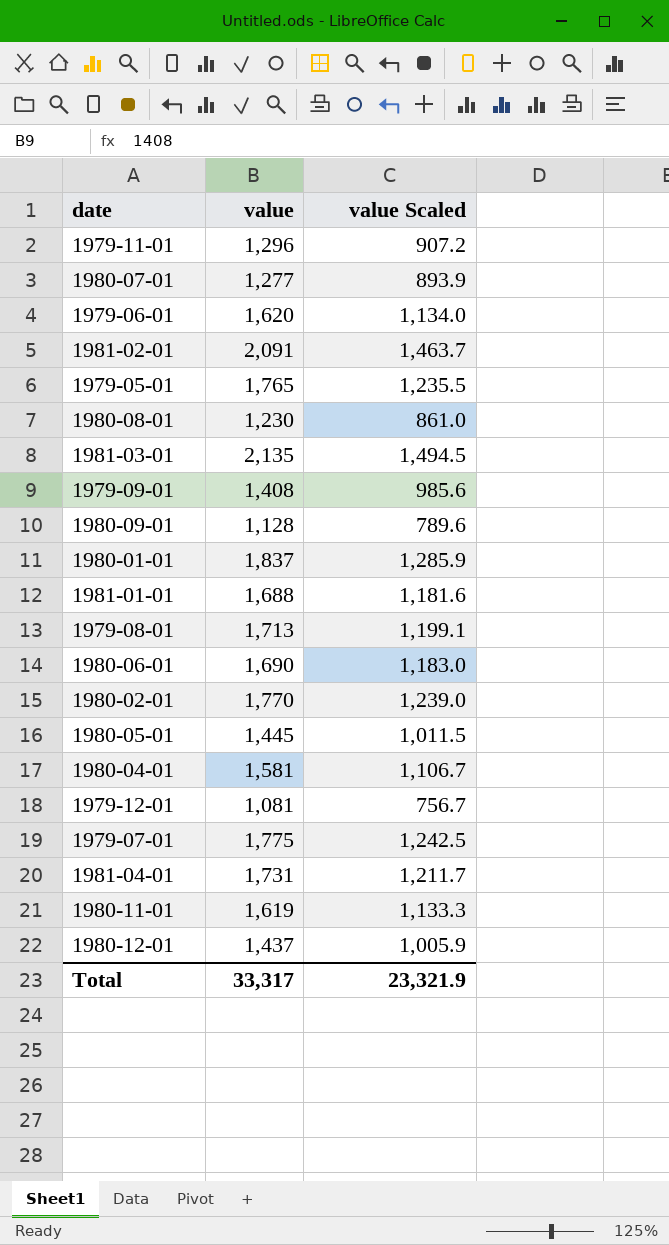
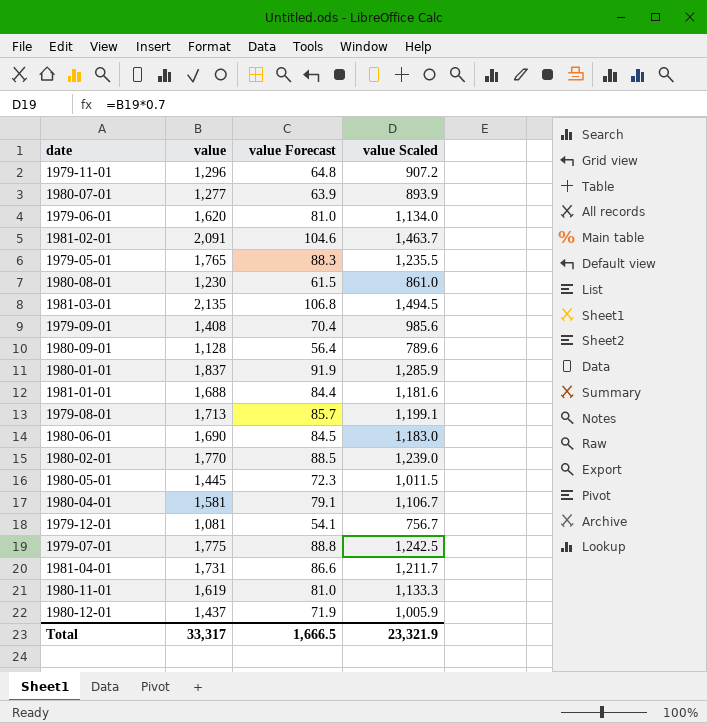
column value Forecast | formula: none -> [value] * 0.05

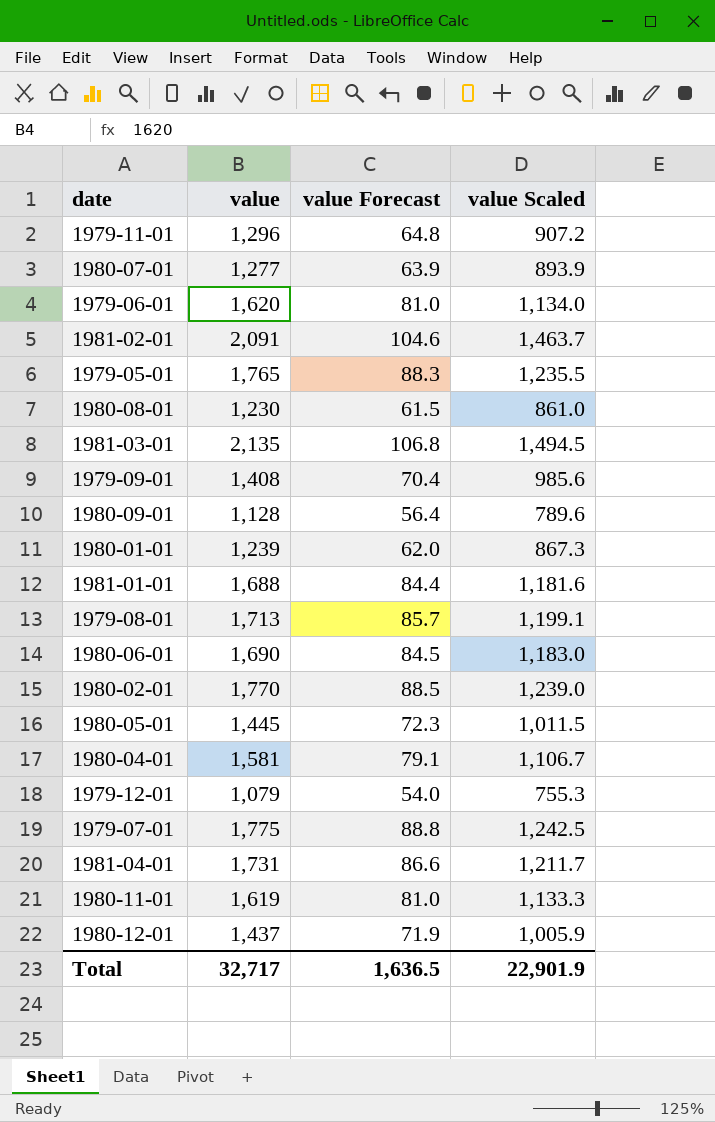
1980-01-01 | value: 1,837 -> 1,239
1980-01-01 | value Forecast: 91.9 -> 62.0
1980-01-01 | value Scaled: 1,285.9 -> 867.3
1979-12-01 | value: 1,081 -> 1,079
1979-12-01 | value Forecast: 54.1 -> 54.0
1979-12-01 | value Scaled: 756.7 -> 755.3
Total | value: 33,317 -> 32,717
Total | value Forecast: 1,666.5 -> 1,636.5
Total | value Scaled: 23,321.9 -> 22,901.9

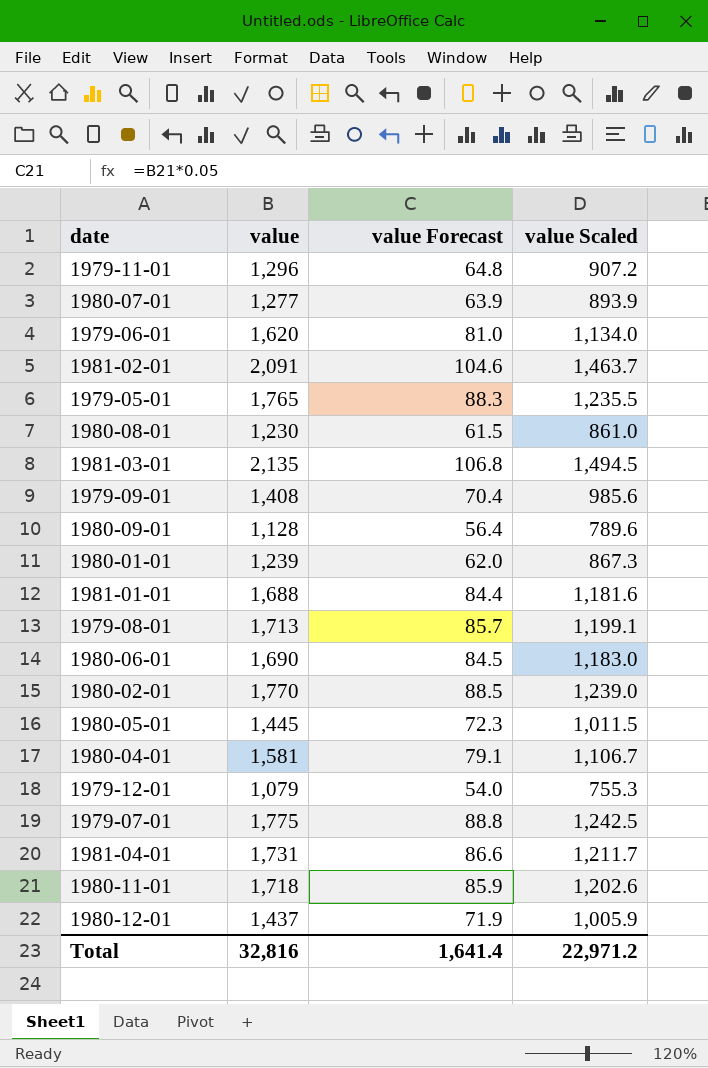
1980-11-01 | value: 1,619 -> 1,718
1980-11-01 | value Forecast: 81.0 -> 85.9
1980-11-01 | value Scaled: 1,133.3 -> 1,202.6
Total | value: 32,717 -> 32,816
Total | value Forecast: 1,636.5 -> 1,641.4
Total | value Scaled: 22,901.9 -> 22,971.2

